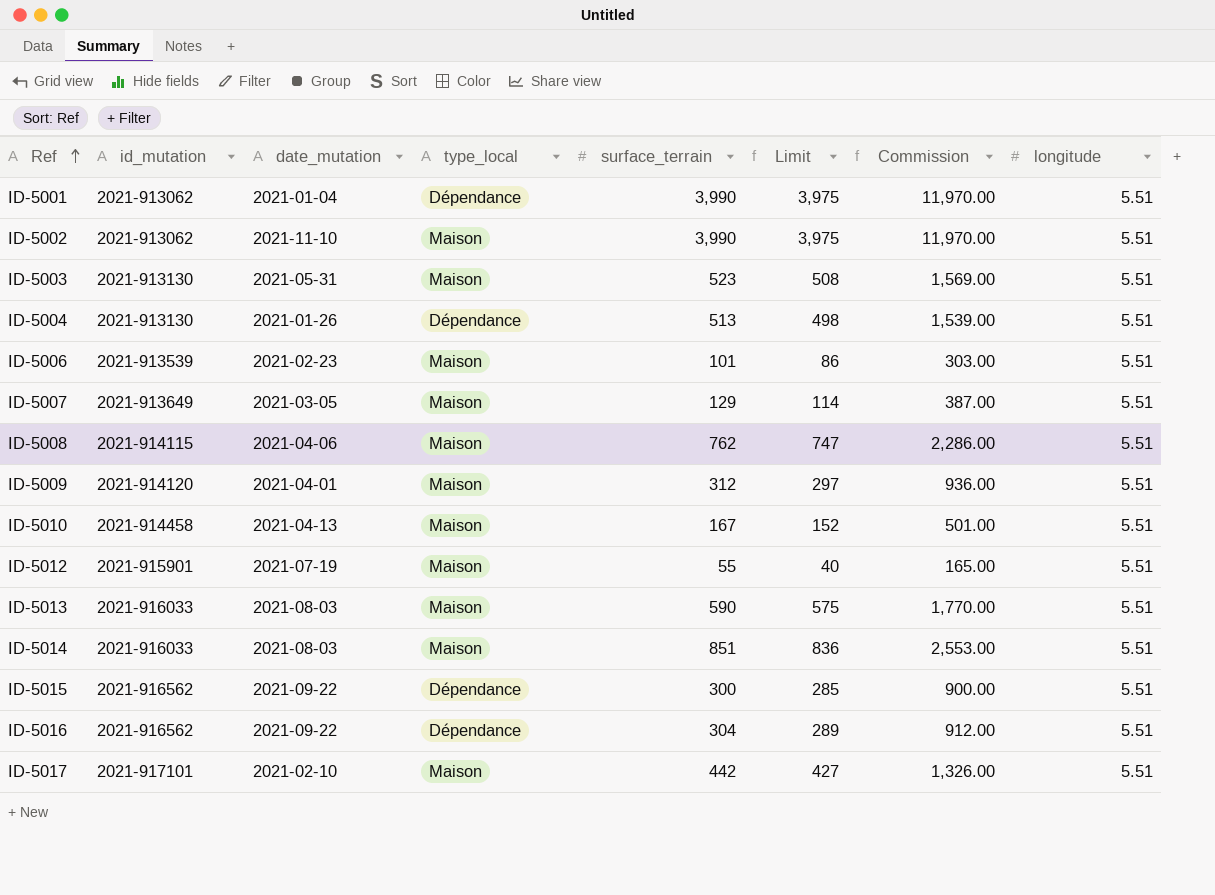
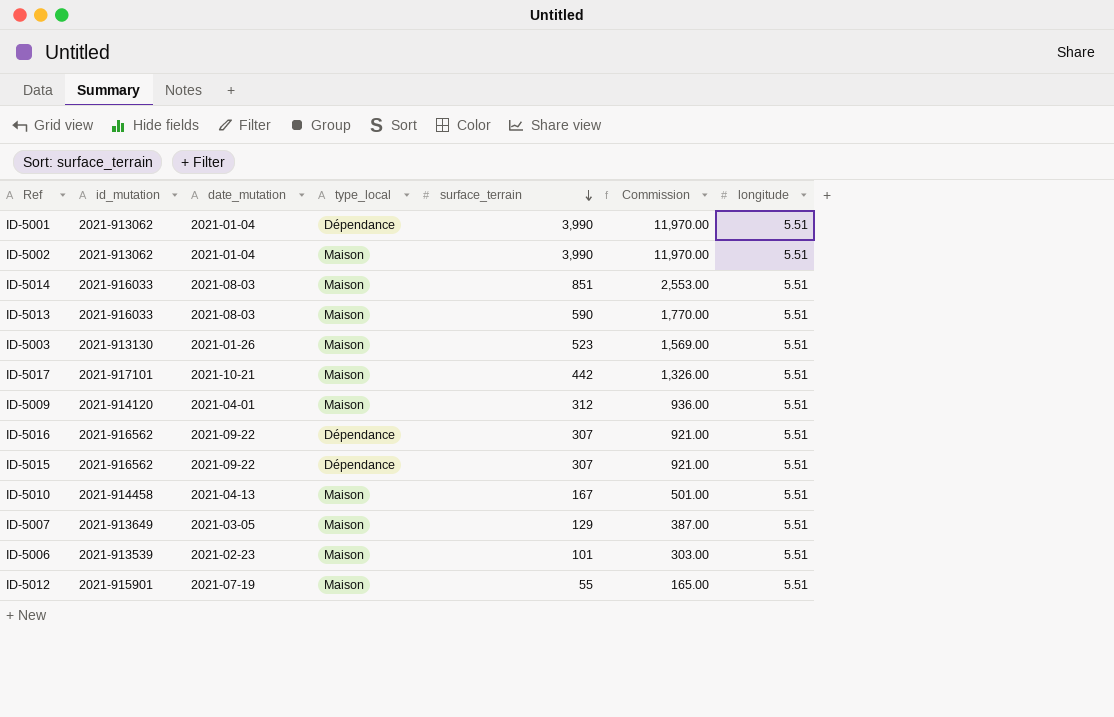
row order: Ref ascending -> surface_terrain descending
column Limit | formula: [surface_terrain] - 15 -> none
row ID-5004: 2021-913130 | 2021-01-26 | Dépendance | 513 | 498 | 1,539.00 | 5.51 -> none
row ID-5008: 2021-914115 | 2021-04-06 | Maison | 762 | 747 | 2,286.00 | 5.51 -> none
ID-5002 | date_mutation: 2021-11-10 -> 2021-01-04
ID-5003 | date_mutation: 2021-05-31 -> 2021-01-26
ID-5017 | date_mutation: 2021-02-10 -> 2021-10-21
ID-5016 | surface_terrain: 304 -> 307
ID-5016 | Commission: 912.00 -> 921.00
ID-5015 | surface_terrain: 300 -> 307
ID-5015 | Commission: 900.00 -> 921.00

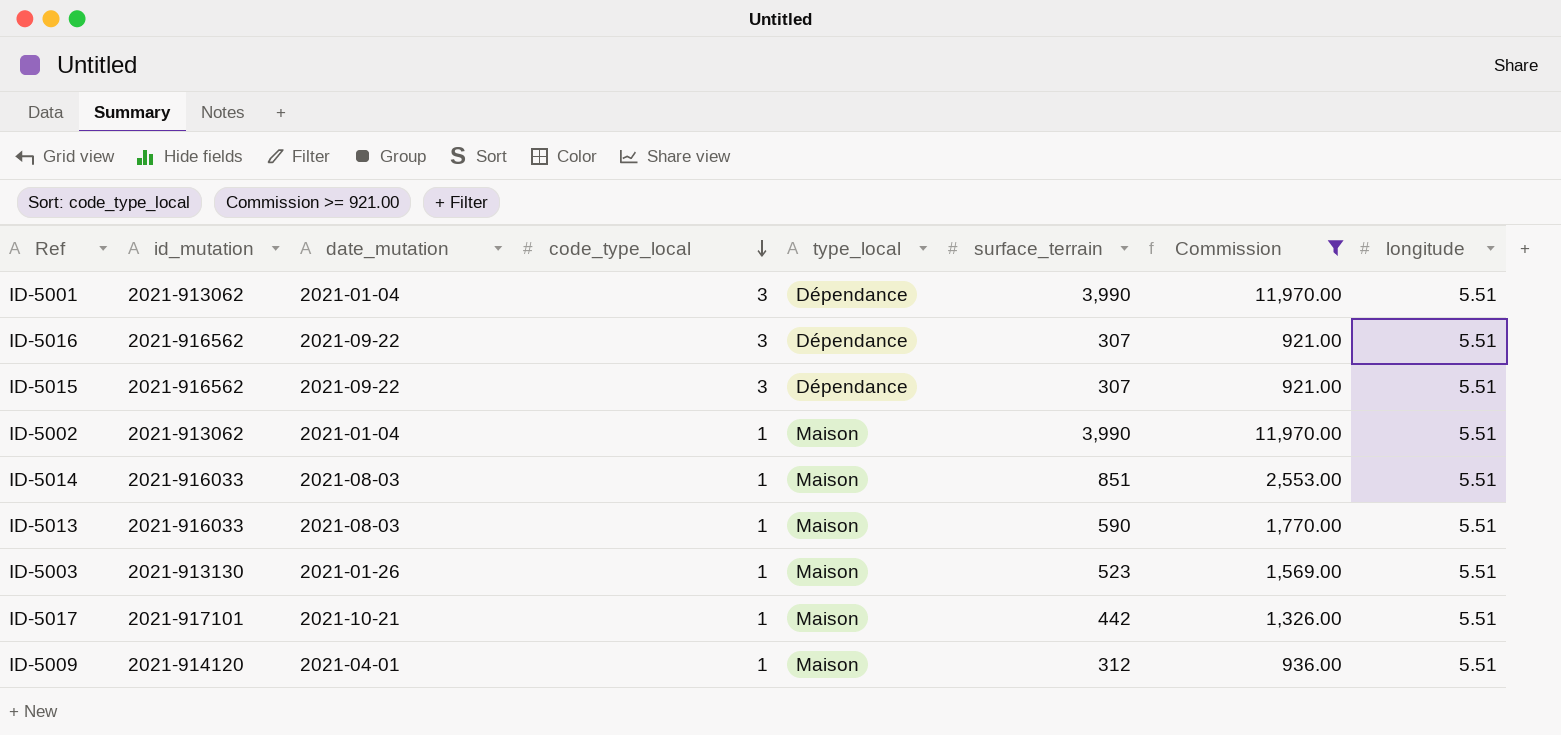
filter: none -> Commission >= 921.00
row order: surface_terrain descending -> code_type_local descending
column code_type_local | position: none -> 4

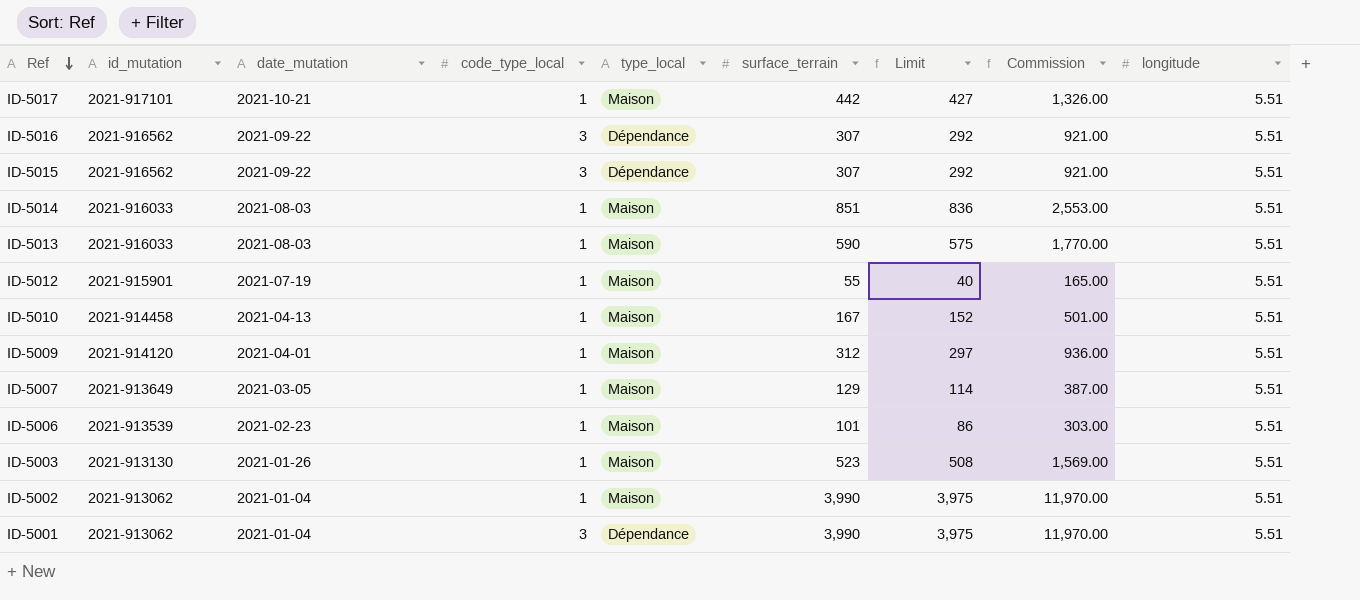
filter: Commission >= 921.00 -> none
row order: code_type_local descending -> Ref descending
column Limit | formula: none -> [surface_terrain] - 15

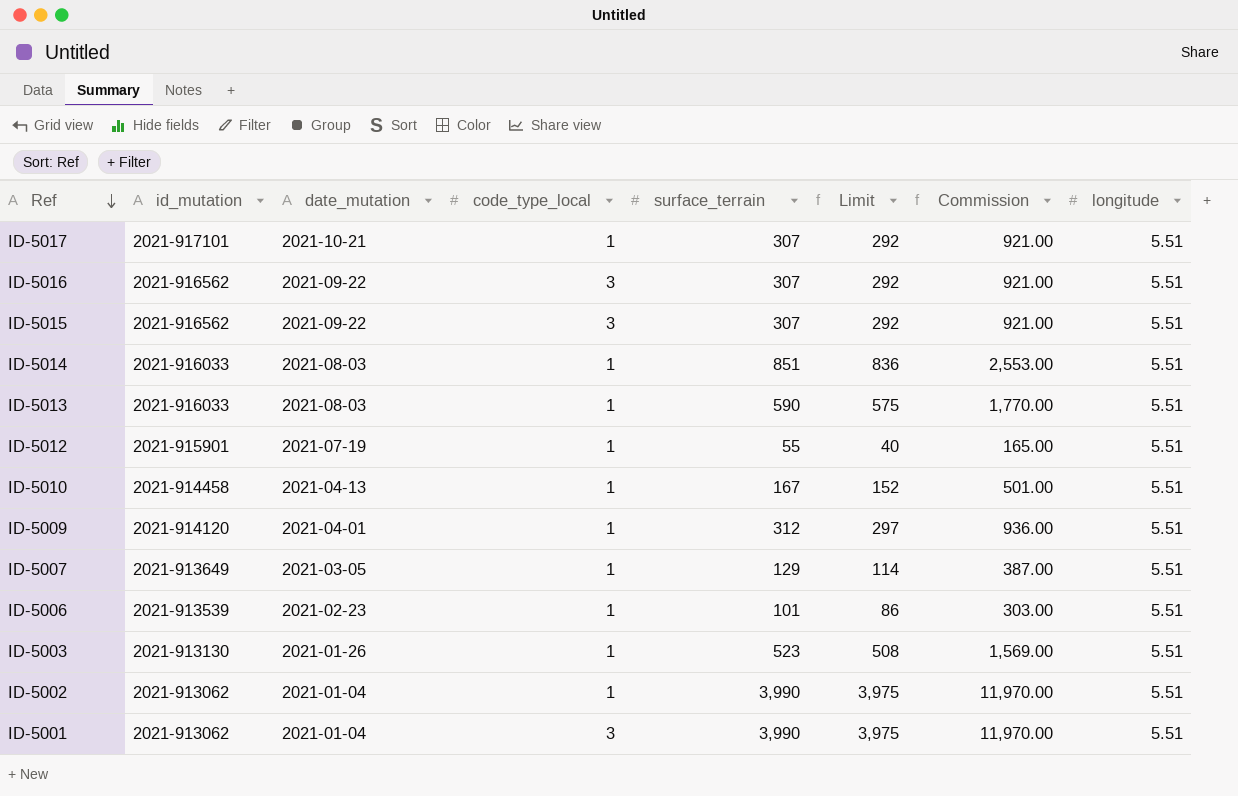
column type_local | position: 5 -> none
ID-5017 | surface_terrain: 442 -> 307
ID-5017 | Limit: 427 -> 292
ID-5017 | Commission: 1,326.00 -> 921.00

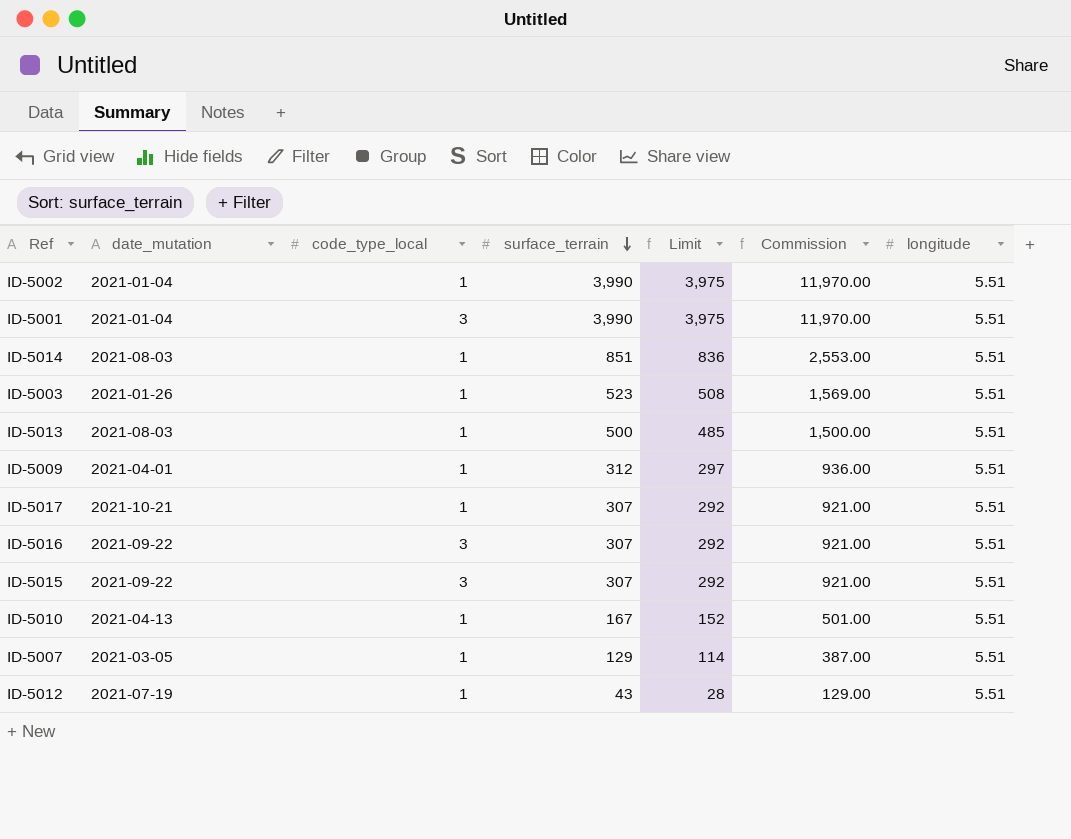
row order: Ref descending -> surface_terrain descending
column id_mutation | position: 2 -> none
row ID-5006: 2021-913539 | 2021-02-23 | 1 | 101 | 86 | 303.00 | 5.51 -> none
ID-5013 | surface_terrain: 590 -> 500
ID-5013 | Limit: 575 -> 485
ID-5013 | Commission: 1,770.00 -> 1,500.00
ID-5012 | surface_terrain: 55 -> 43
ID-5012 | Limit: 40 -> 28
ID-5012 | Commission: 165.00 -> 129.00

